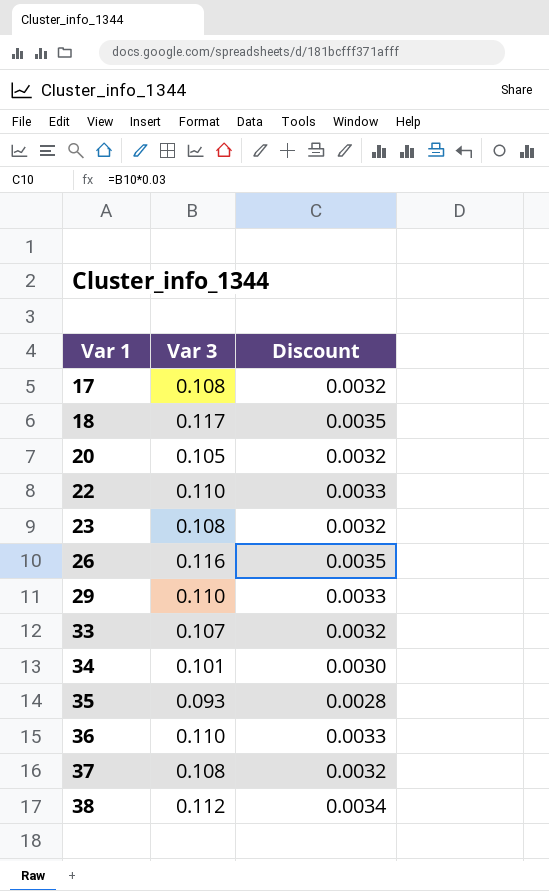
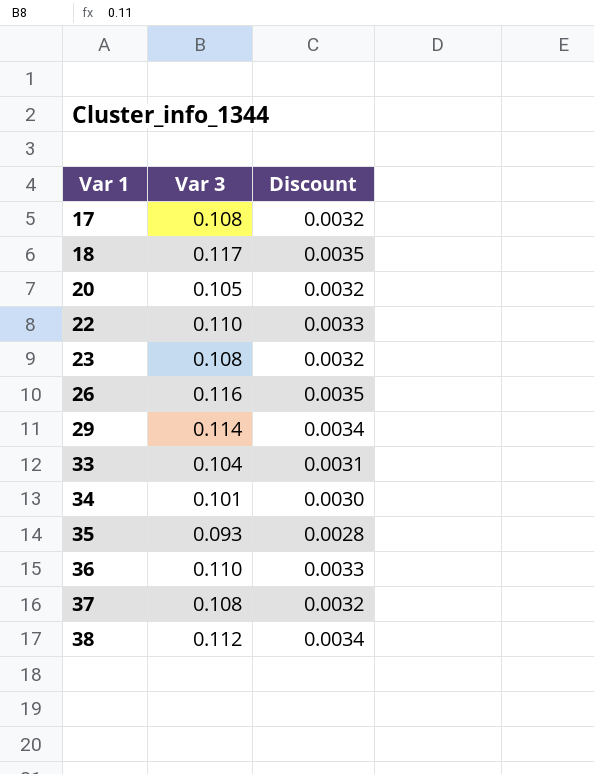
29 | Var 3: 0.110 -> 0.114
29 | Discount: 0.0033 -> 0.0034
33 | Var 3: 0.107 -> 0.104
33 | Discount: 0.0032 -> 0.0031

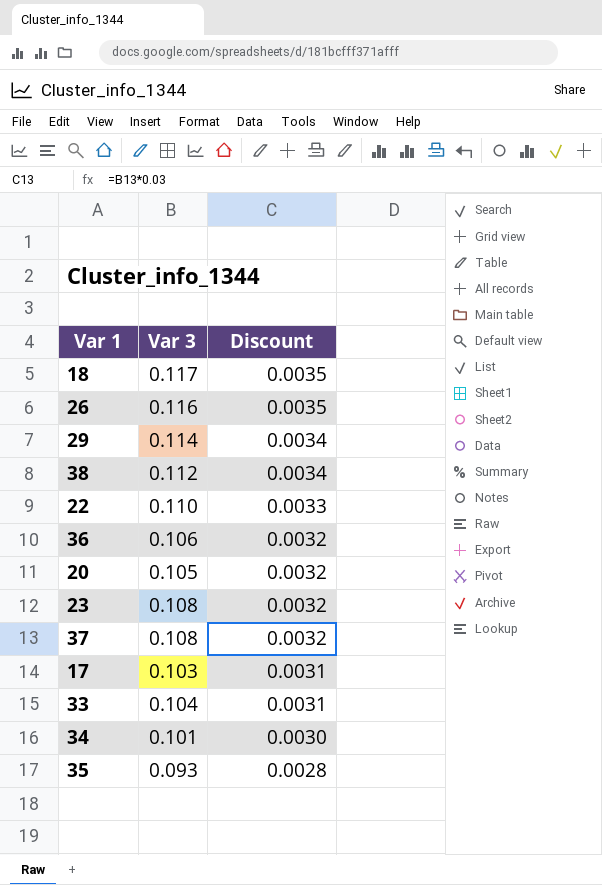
row order: Var 1 ascending -> Discount descending
36 | Var 3: 0.110 -> 0.106
36 | Discount: 0.0033 -> 0.0032
17 | Var 3: 0.108 -> 0.103
17 | Discount: 0.0032 -> 0.0031

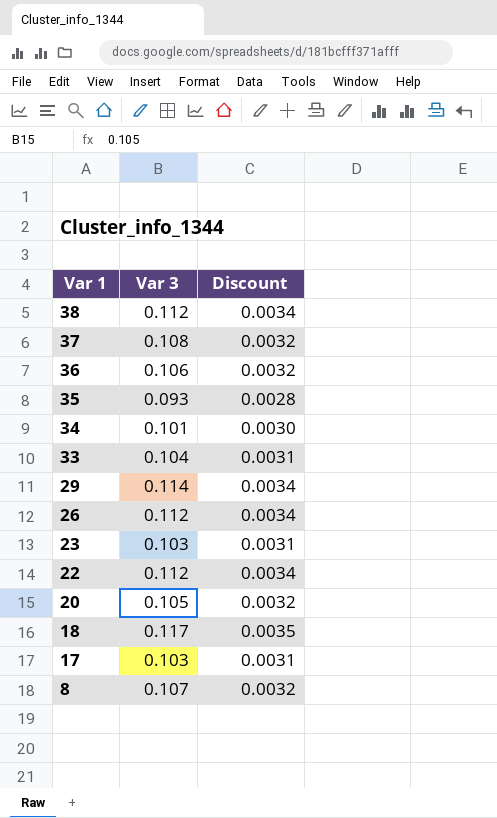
row order: Discount descending -> Var 1 descending
26 | Var 3: 0.116 -> 0.112
26 | Discount: 0.0035 -> 0.0034
23 | Var 3: 0.108 -> 0.103
23 | Discount: 0.0032 -> 0.0031
22 | Var 3: 0.110 -> 0.112
22 | Discount: 0.0033 -> 0.0034
row 8: none -> 0.107 | 0.0032

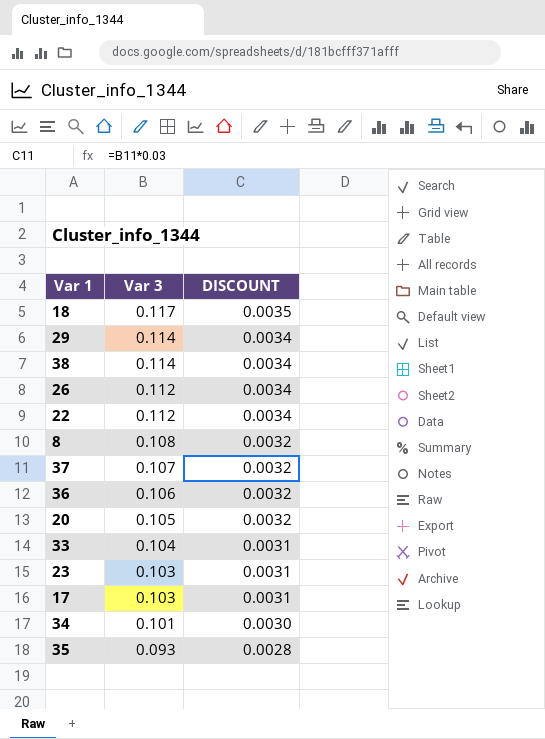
row order: Var 1 descending -> Var 3 descending
column name: Discount -> DISCOUNT
38 | Var 3: 0.112 -> 0.114
8 | Var 3: 0.107 -> 0.108
37 | Var 3: 0.108 -> 0.107

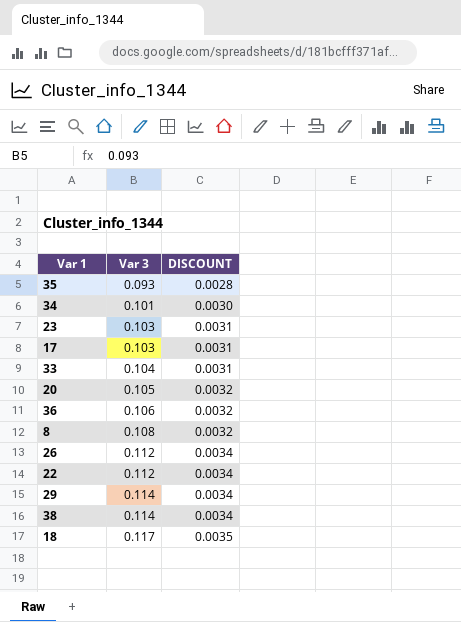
row order: Var 3 descending -> Var 3 ascending
row 37: 0.107 | 0.0032 -> none

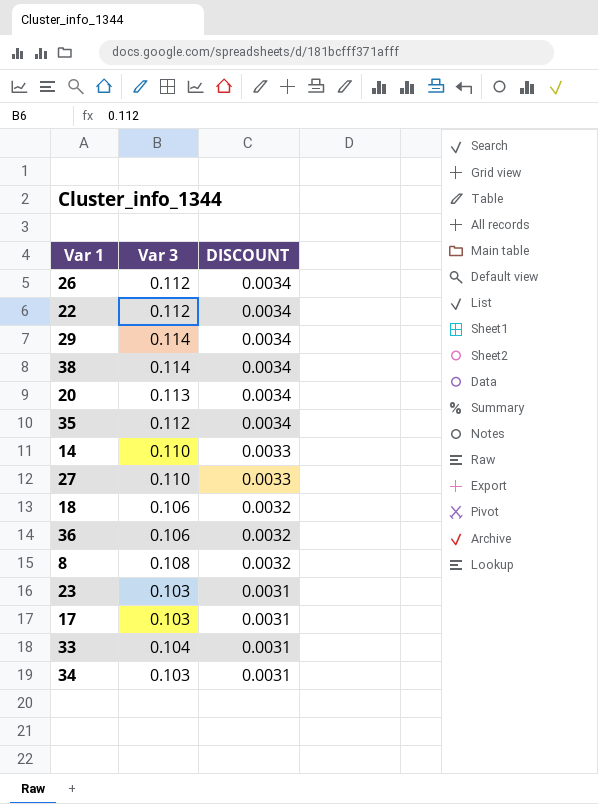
row order: Var 3 ascending -> DISCOUNT descending
20 | Var 3: 0.105 -> 0.113
20 | DISCOUNT: 0.0032 -> 0.0034
35 | Var 3: 0.093 -> 0.112
35 | DISCOUNT: 0.0028 -> 0.0034
row 14: none -> 0.110 | 0.0033
row 27: none -> 0.110 | 0.0033
18 | Var 3: 0.117 -> 0.106
18 | DISCOUNT: 0.0035 -> 0.0032
34 | Var 3: 0.101 -> 0.103
34 | DISCOUNT: 0.0030 -> 0.0031

